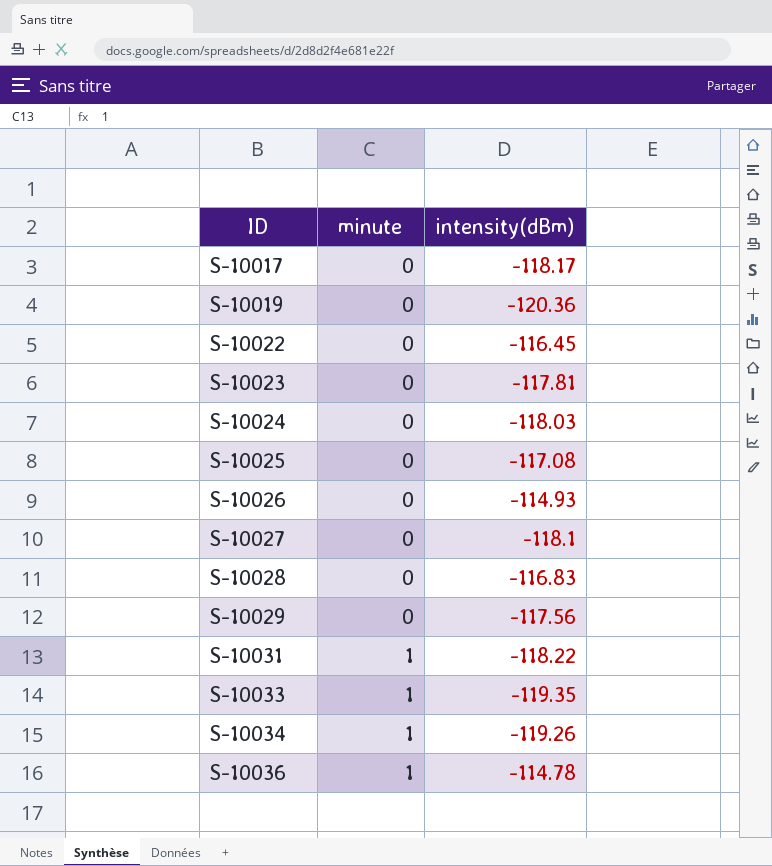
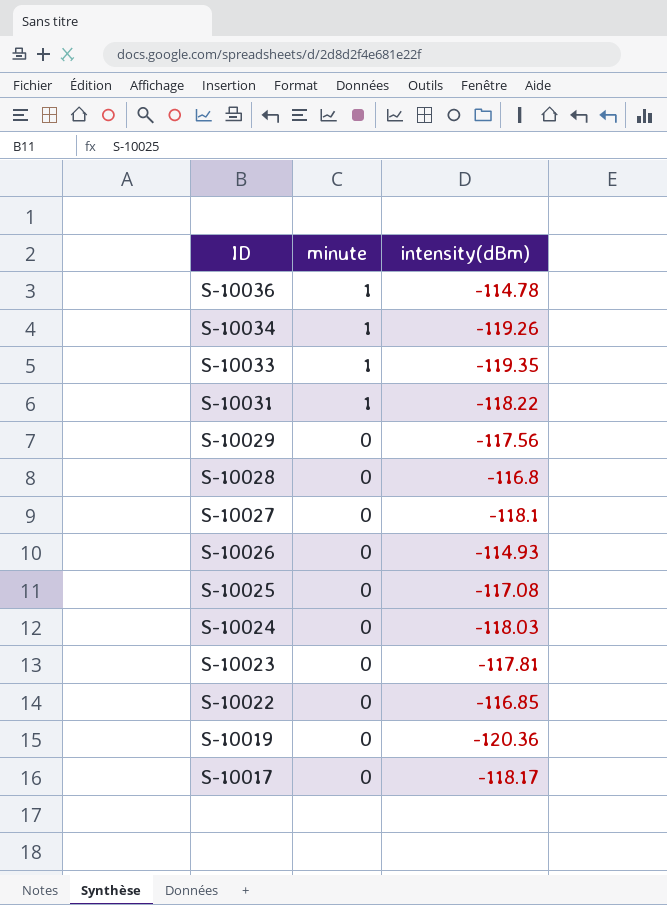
row order: ID ascending -> ID descending
S-10028 | intensity(dBm): -116.83 -> -116.8
S-10022 | intensity(dBm): -116.45 -> -116.85

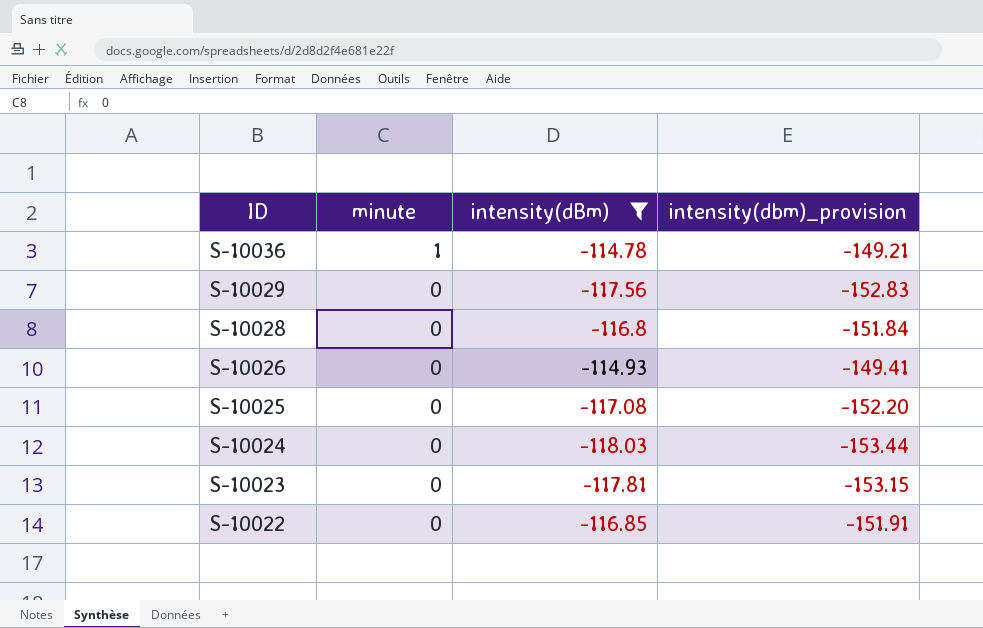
filter: none -> intensity(dBm) >= -118.03
column intensity(dbm)_provision | formula: none -> [intensity(dBm)] * 1.3

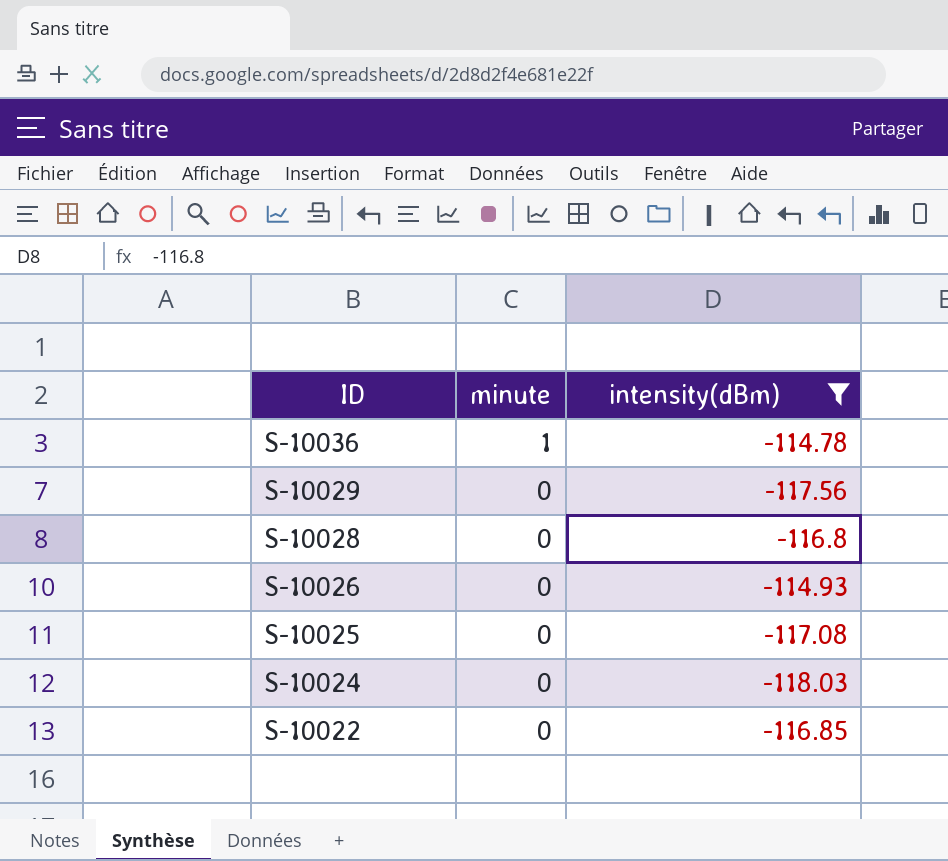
column intensity(dbm)_provision | formula: [intensity(dBm)] * 1.3 -> none
row S-10023: 0 | -117.81 | -153.15 -> none

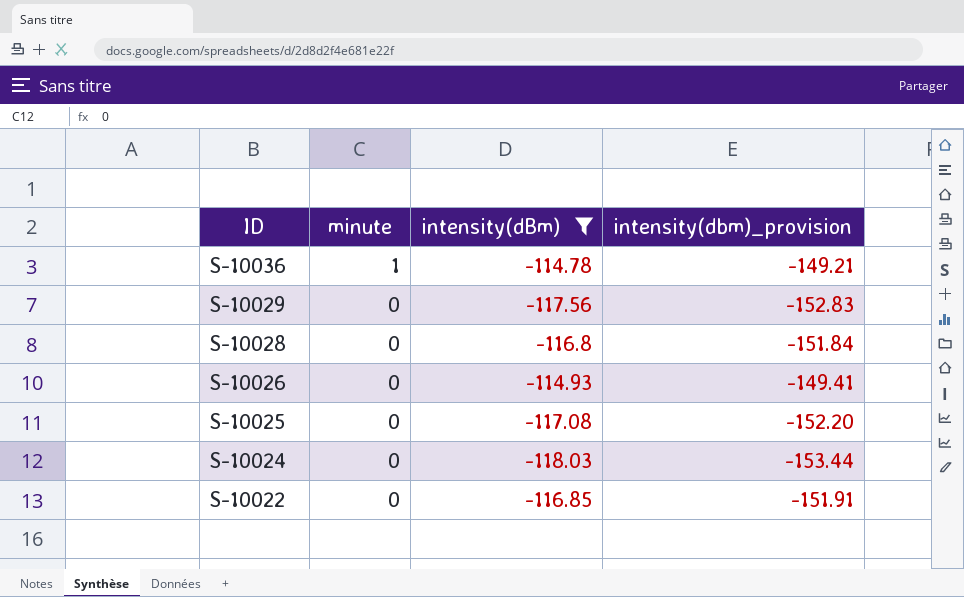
column intensity(dbm)_provision | formula: none -> [intensity(dBm)] * 1.3

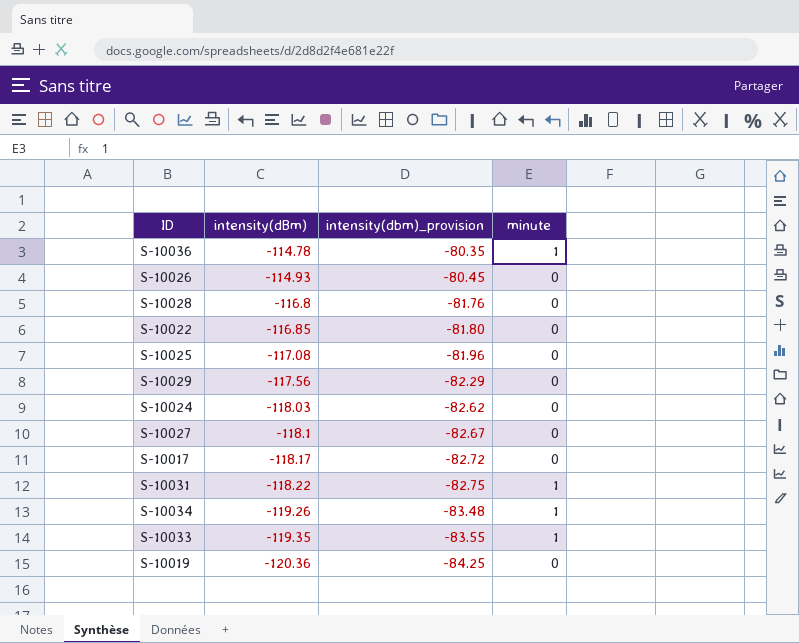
filter: intensity(dBm) >= -118.03 -> none
row order: ID descending -> intensity(dBm) descending
column intensity(dbm)_provision | formula: [intensity(dBm)] * 1.3 -> [intensity(dBm)] * 0.7
column minute | position: 2 -> 4

